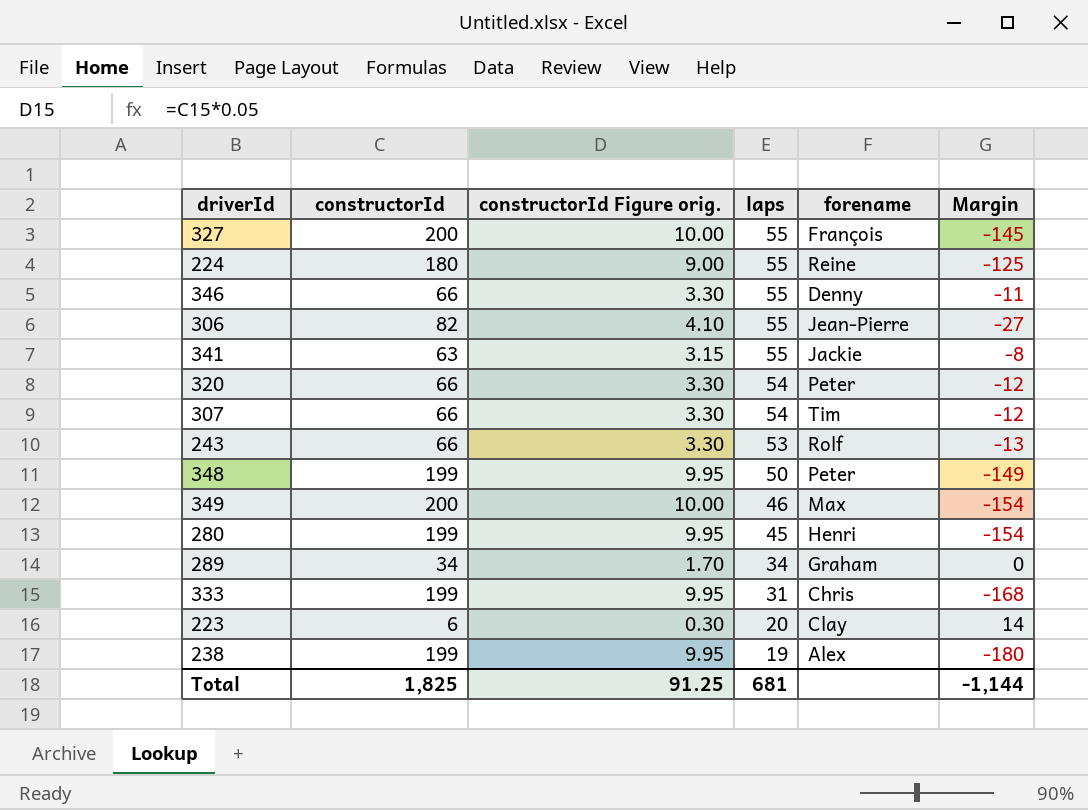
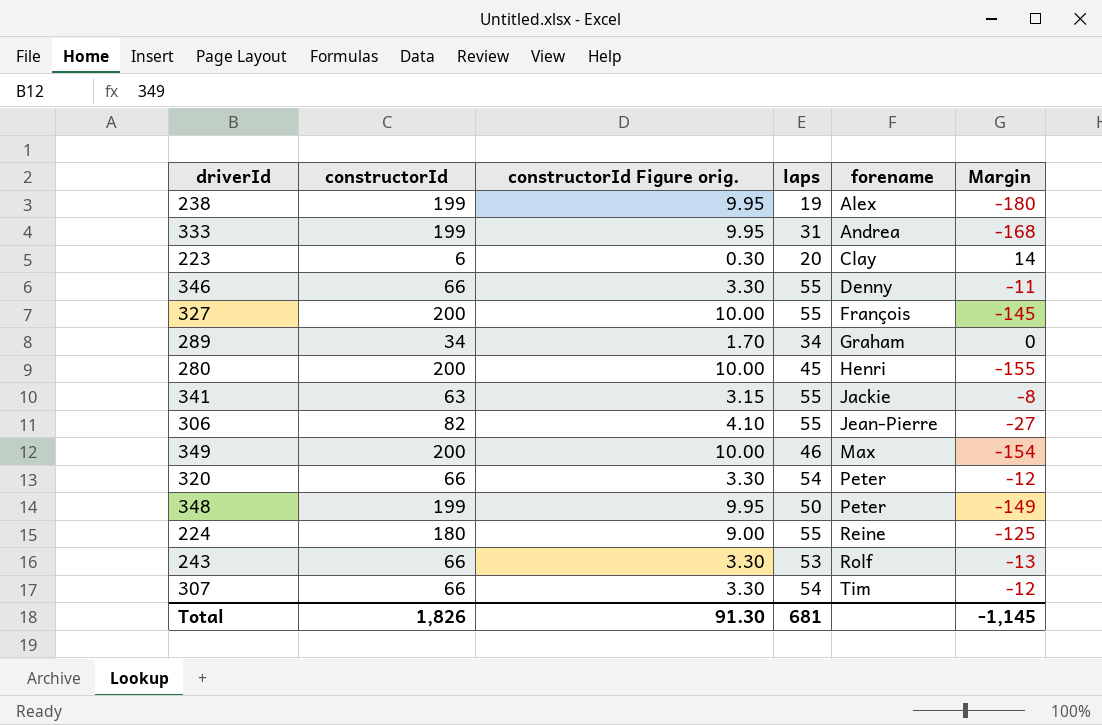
row order: laps descending -> forename ascending
333 | forename: Chris -> Andrea
280 | constructorId: 199 -> 200
280 | constructorId Figure orig.: 9.95 -> 10.00
280 | Margin: -154 -> -155
Total | constructorId: 1,825 -> 1,826
Total | constructorId Figure orig.: 91.25 -> 91.30
Total | Margin: -1,144 -> -1,145

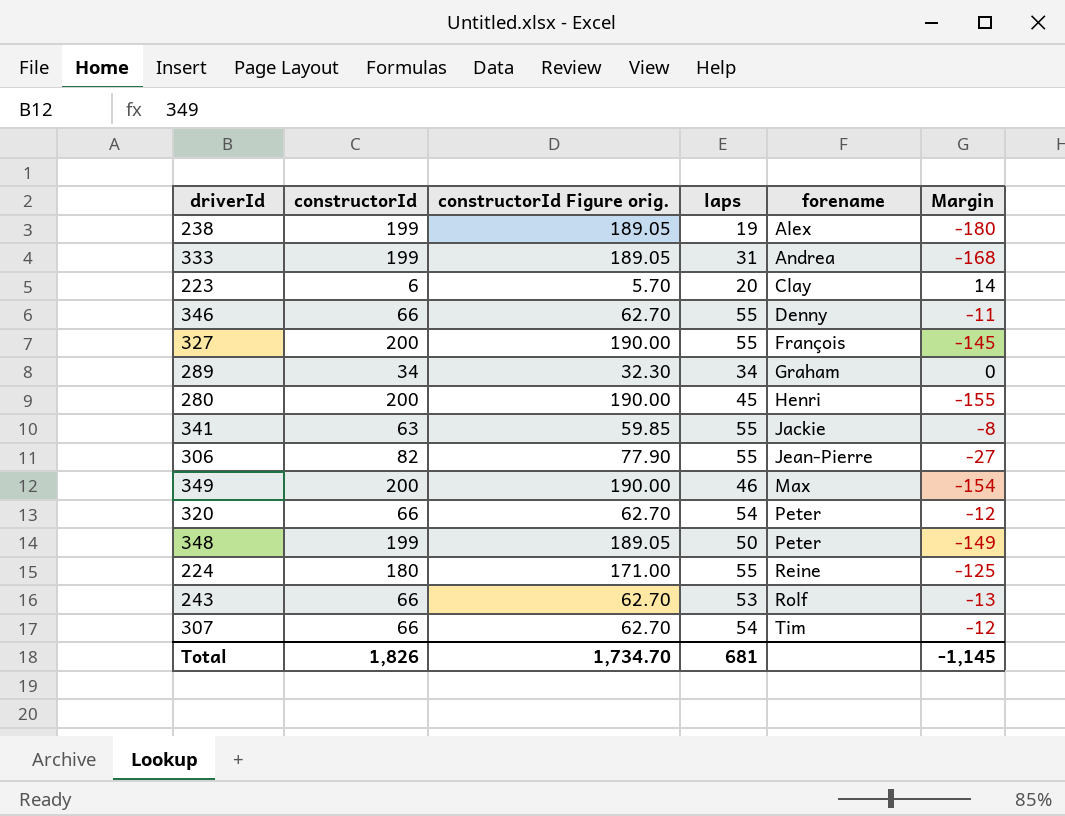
column constructorId Figure orig. | formula: [constructorId] * 0.05 -> [constructorId] * 0.95
Total | constructorId Figure orig.: 91.30 -> 1,734.70

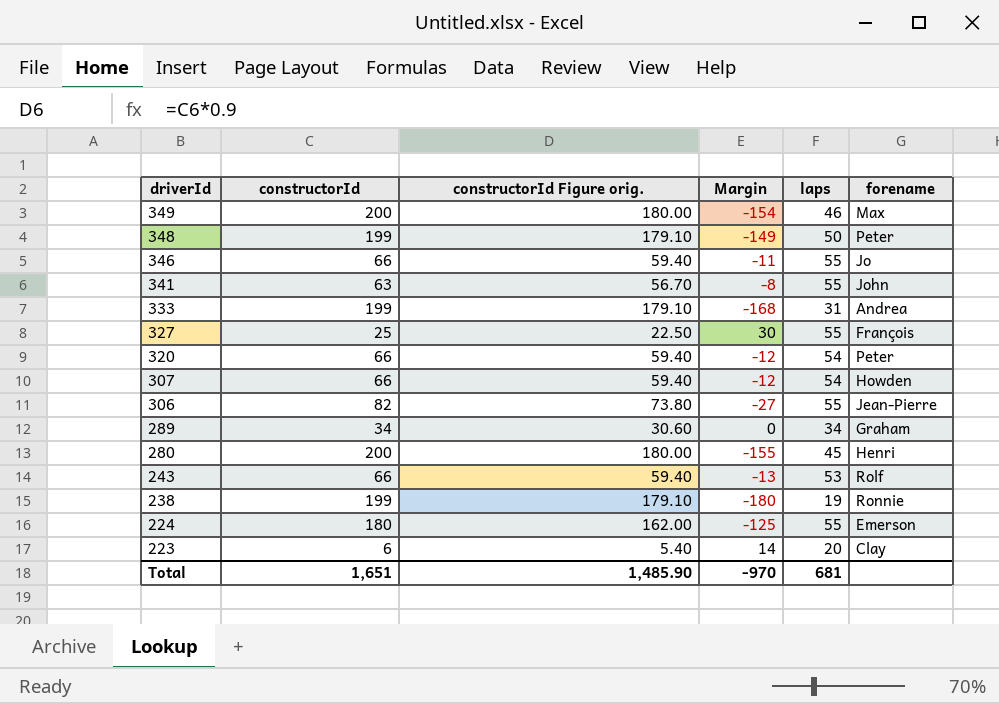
row order: forename ascending -> driverId descending
column constructorId Figure orig. | formula: [constructorId] * 0.95 -> [constructorId] * 0.9
column Margin | position: 6 -> 4
346 | forename: Denny -> Jo
341 | forename: Jackie -> John
327 | constructorId: 200 -> 25
327 | Margin: -145 -> 30
307 | forename: Tim -> Howden
238 | forename: Alex -> Ronnie
224 | forename: Reine -> Emerson
Total | constructorId: 1,826 -> 1,651
Total | constructorId Figure orig.: 1,734.70 -> 1,485.90
Total | Margin: -1,145 -> -970

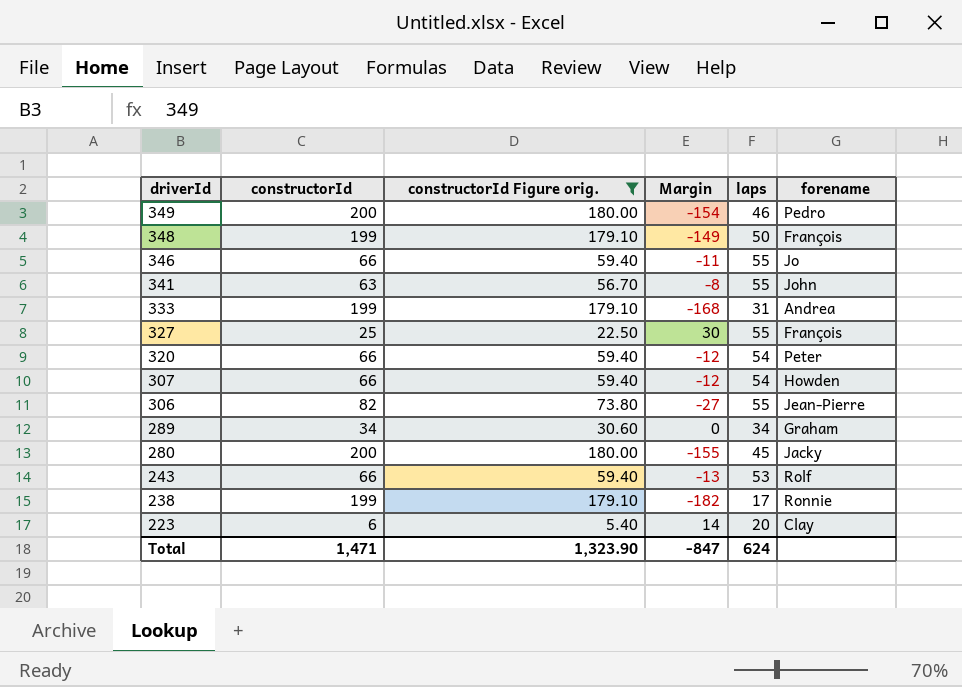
filter: none -> constructorId Figure orig. != 162.00
349 | forename: Max -> Pedro
348 | forename: Peter -> François
280 | forename: Henri -> Jacky
238 | Margin: -180 -> -182
238 | laps: 19 -> 17
Total | constructorId: 1,651 -> 1,471
Total | constructorId Figure orig.: 1,485.90 -> 1,323.90
Total | Margin: -970 -> -847
Total | laps: 681 -> 624

